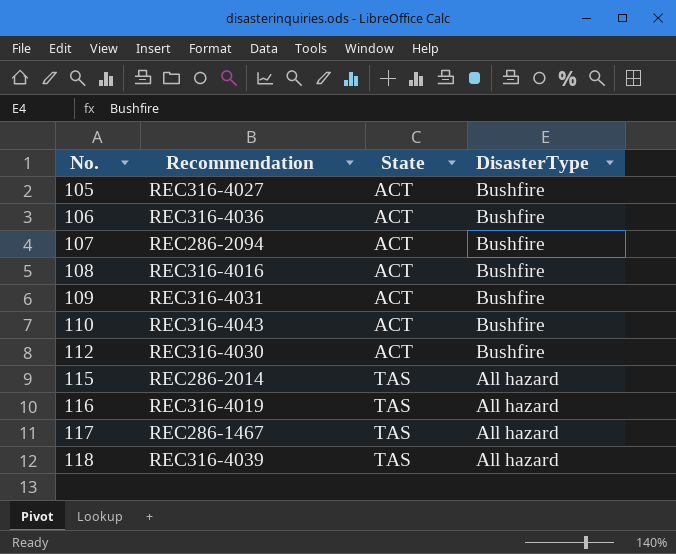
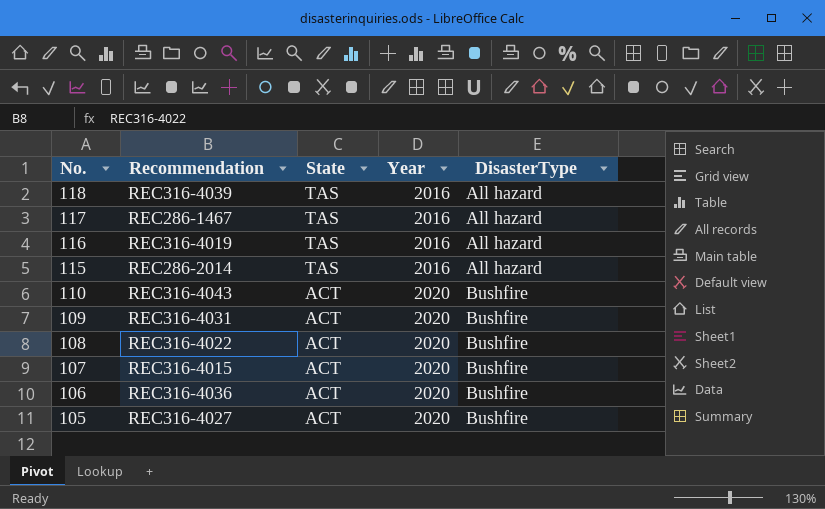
row order: No. ascending -> No. descending
column Year | position: none -> 4
row 112: REC316-4030 | ACT | Bushfire -> none
108 | Recommendation: REC316-4016 -> REC316-4022
107 | Recommendation: REC286-2094 -> REC316-4015

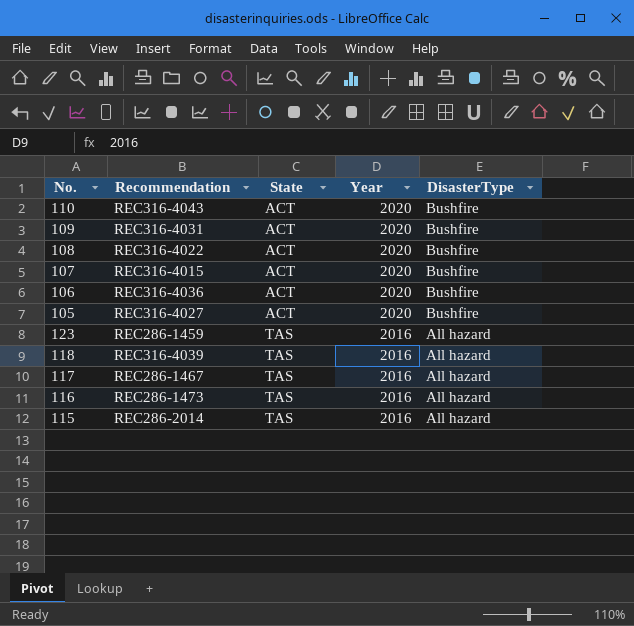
row order: No. descending -> State ascending
row 123: none -> REC286-1459 | TAS | 2016 | All hazard
116 | Recommendation: REC316-4019 -> REC286-1473

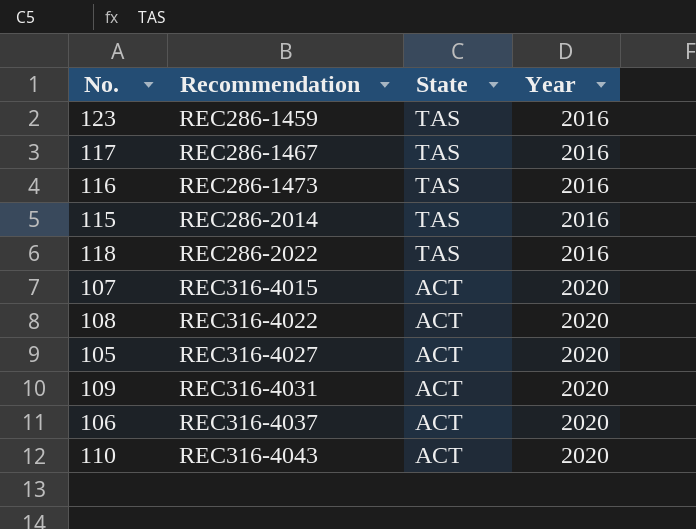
row order: State ascending -> Recommendation ascending
column DisasterType | position: 5 -> none
118 | Recommendation: REC316-4039 -> REC286-2022
106 | Recommendation: REC316-4036 -> REC316-4037

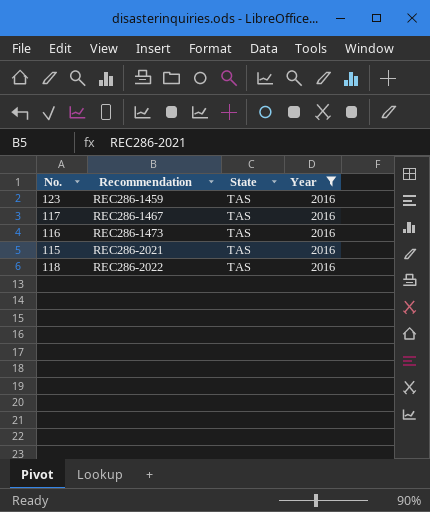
filter: none -> Year = 2016
115 | Recommendation: REC286-2014 -> REC286-2021

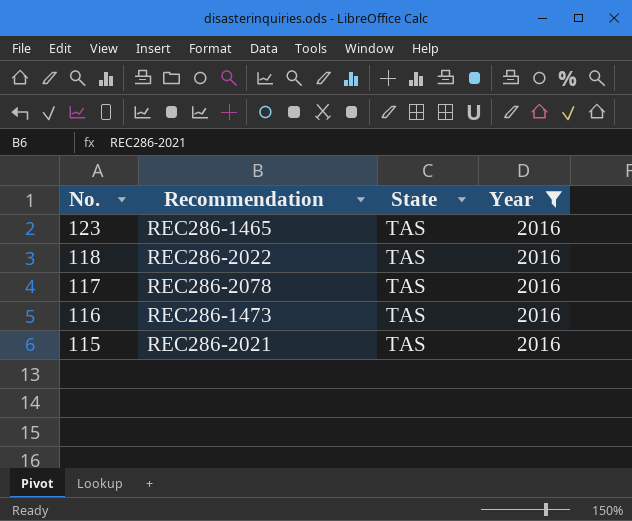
row order: Recommendation ascending -> No. descending
123 | Recommendation: REC286-1459 -> REC286-1465
117 | Recommendation: REC286-1467 -> REC286-2078

